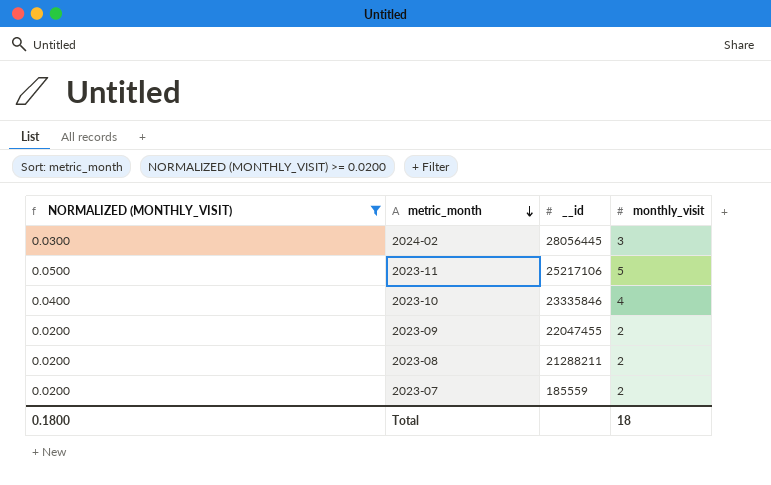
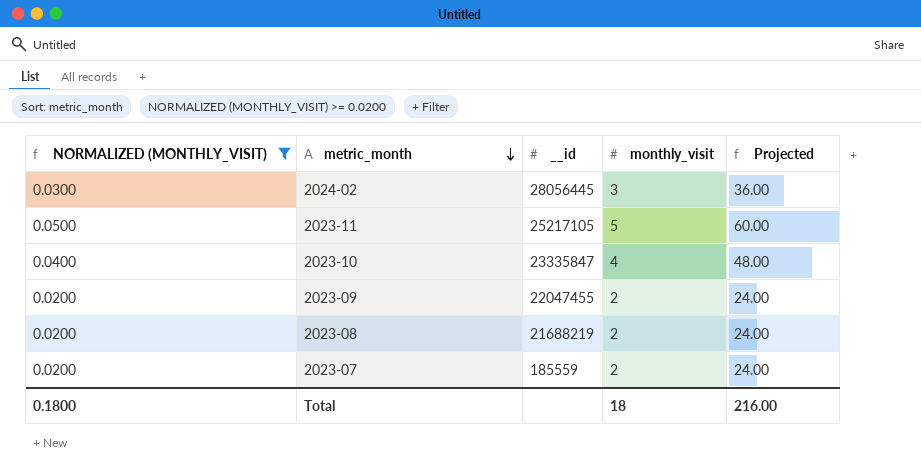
column Projected | formula: none -> [monthly_visit] * 12
2023-11 | __id: 25217106 -> 25217105
2023-10 | __id: 23335846 -> 23335847
2023-08 | __id: 21288211 -> 21688219

